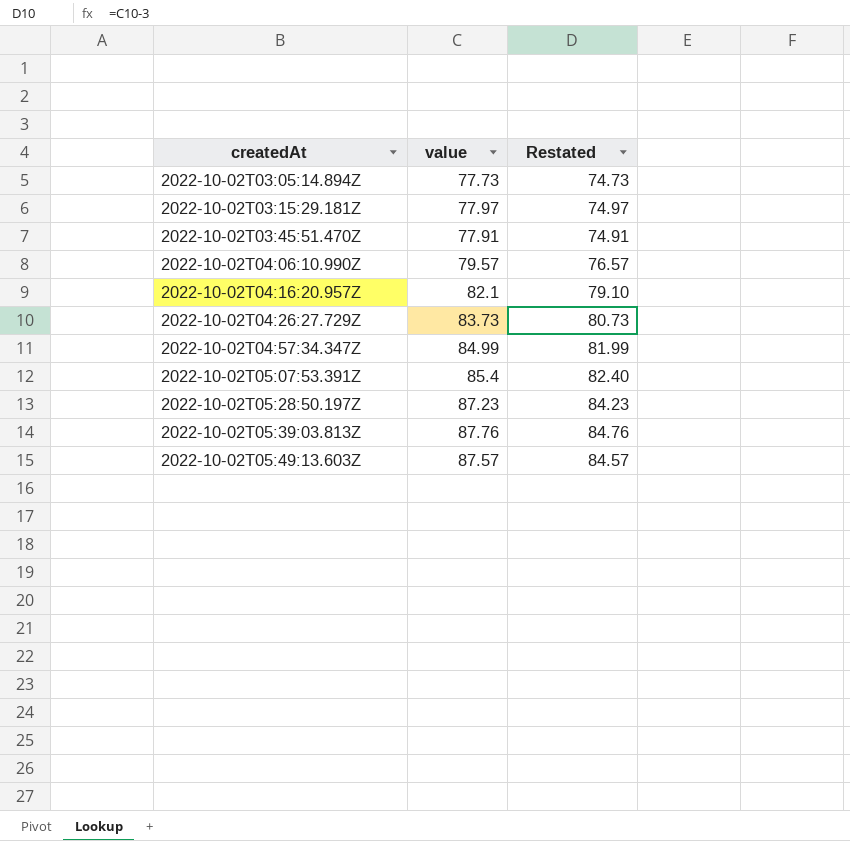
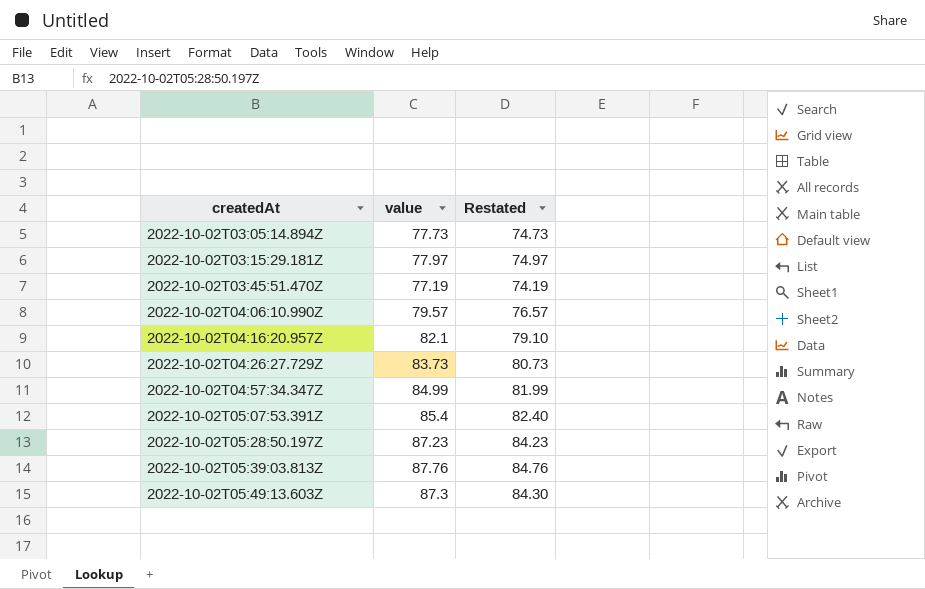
2022-10-02T03:45:51.470Z | value: 77.91 -> 77.19
2022-10-02T03:45:51.470Z | Restated: 74.91 -> 74.19
2022-10-02T05:49:13.603Z | value: 87.57 -> 87.3
2022-10-02T05:49:13.603Z | Restated: 84.57 -> 84.30

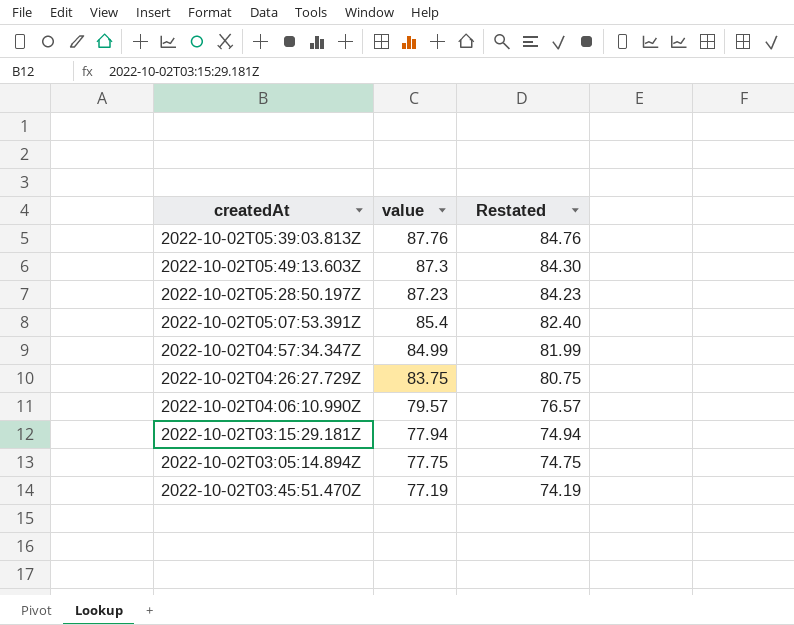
row order: createdAt ascending -> value descending
row 2022-10-02T04:16:20.957Z: 82.1 | 79.10 -> none
2022-10-02T04:26:27.729Z | value: 83.73 -> 83.75
2022-10-02T04:26:27.729Z | Restated: 80.73 -> 80.75
2022-10-02T03:15:29.181Z | value: 77.97 -> 77.94
2022-10-02T03:15:29.181Z | Restated: 74.97 -> 74.94
2022-10-02T03:05:14.894Z | value: 77.73 -> 77.75
2022-10-02T03:05:14.894Z | Restated: 74.73 -> 74.75

